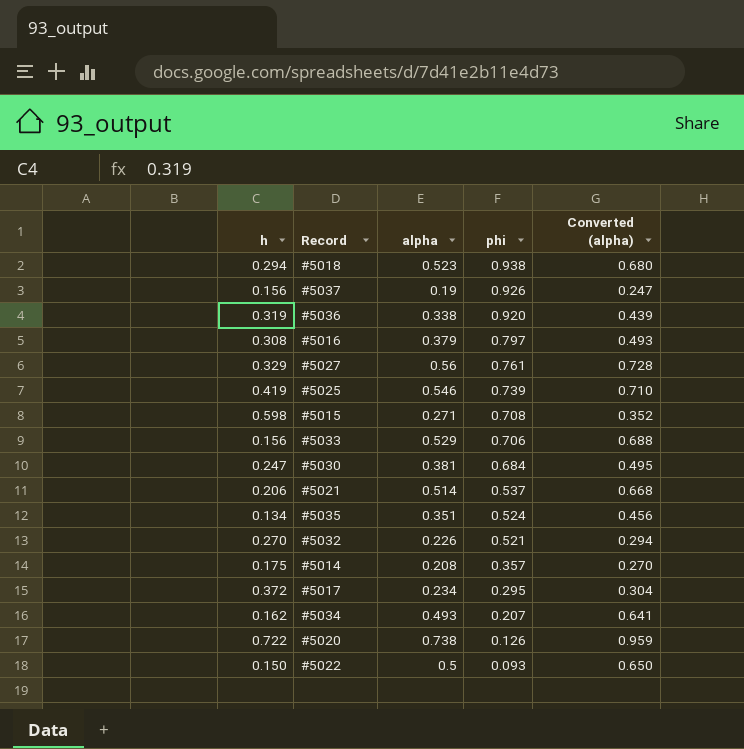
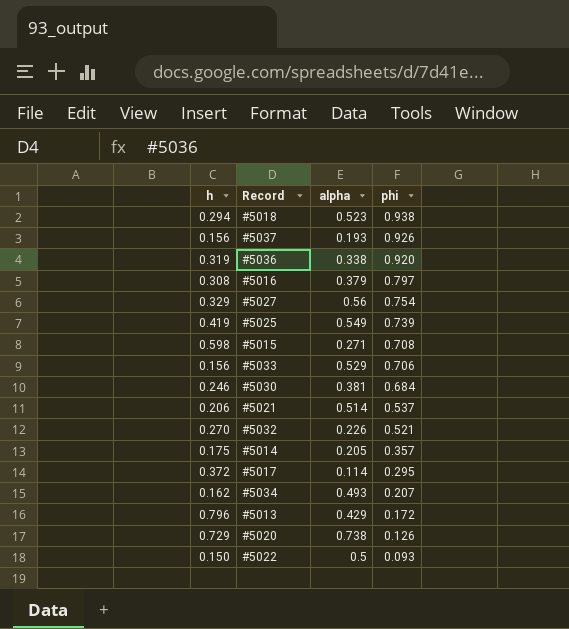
column Converted (alpha) | formula: [alpha] * 1.3 -> none
row #5035: 0.134 | 0.351 | 0.524 | 0.456 -> none
#5037 | alpha: 0.19 -> 0.193
#5027 | phi: 0.761 -> 0.754
#5025 | alpha: 0.546 -> 0.549
#5030 | h: 0.247 -> 0.246
#5014 | alpha: 0.208 -> 0.205
#5017 | alpha: 0.234 -> 0.114
row #5013: none -> 0.796 | 0.429 | 0.172
#5020 | h: 0.722 -> 0.729

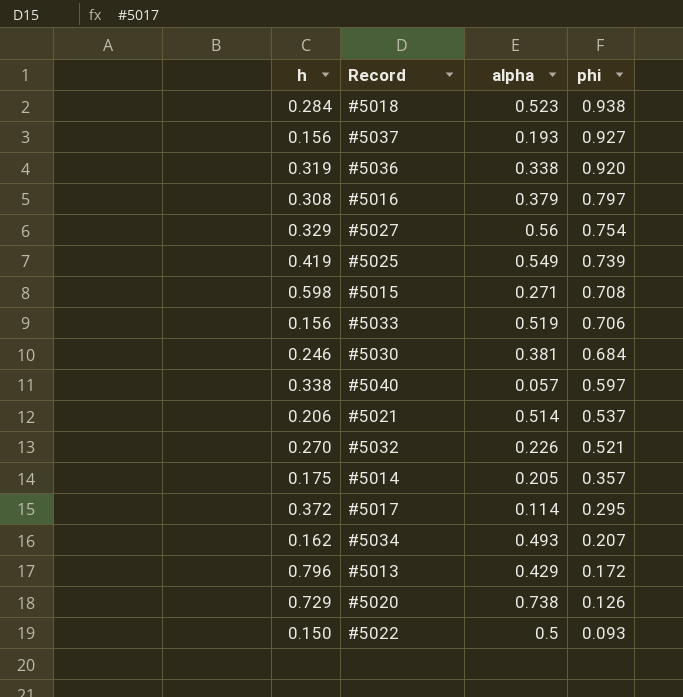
#5018 | h: 0.294 -> 0.284
#5037 | phi: 0.926 -> 0.927
#5033 | alpha: 0.529 -> 0.519
row #5040: none -> 0.338 | 0.057 | 0.597

